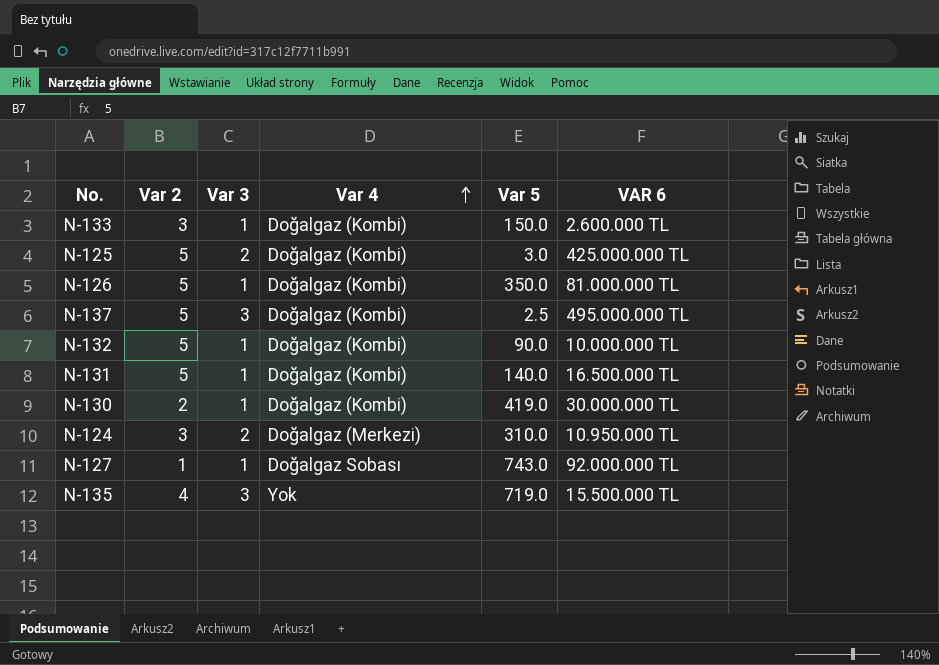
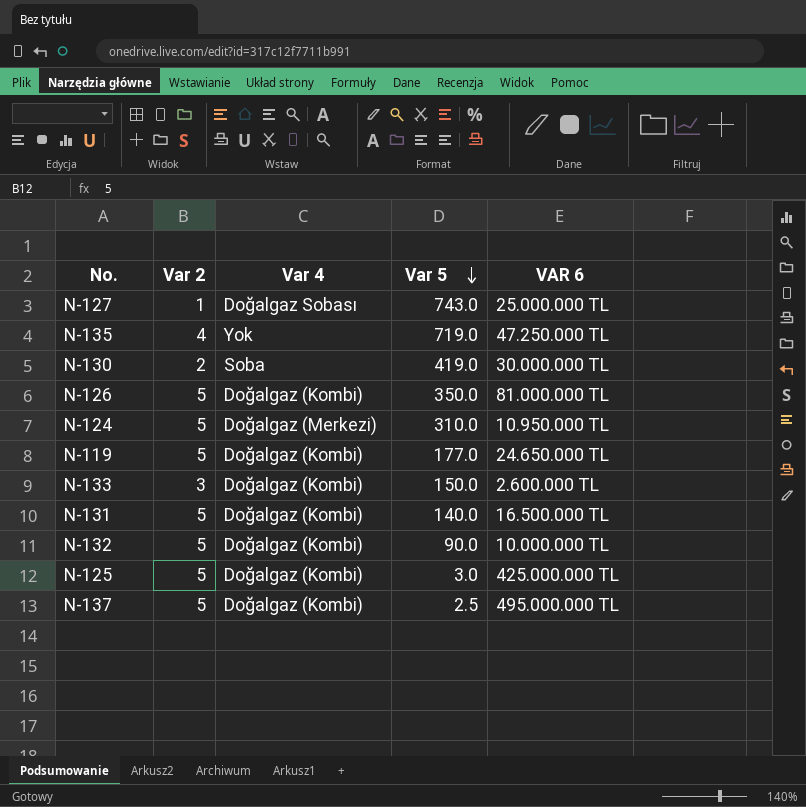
row order: Var 4 ascending -> Var 5 descending
column Var 3 | position: 3 -> none
N-127 | VAR 6: 92.000.000 TL -> 25.000.000 TL
N-135 | VAR 6: 15.500.000 TL -> 47.250.000 TL
N-130 | Var 4: Doğalgaz (Kombi) -> Soba
N-124 | Var 2: 3 -> 5
row N-119: none -> 5 | Doğalgaz (Kombi) | 177.0 | 24.650.000 TL

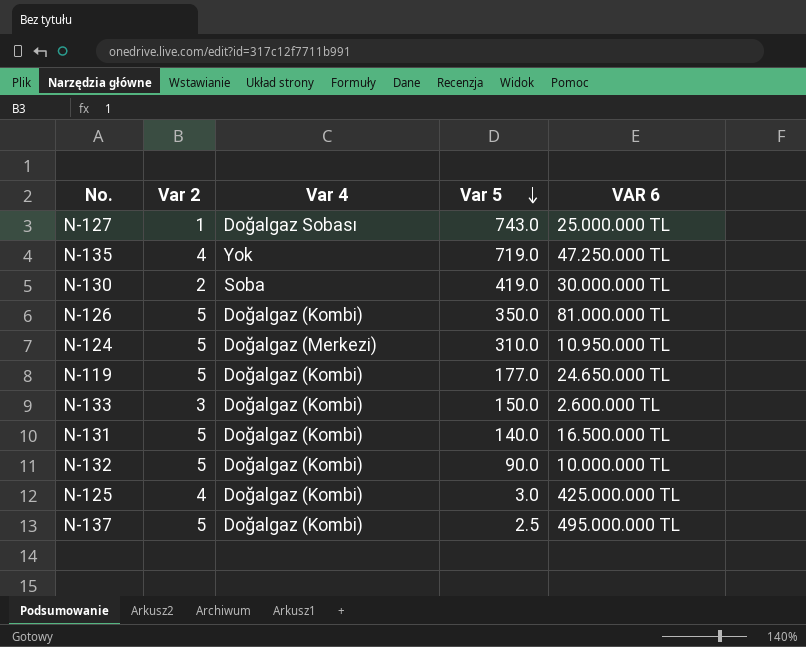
N-125 | Var 2: 5 -> 4

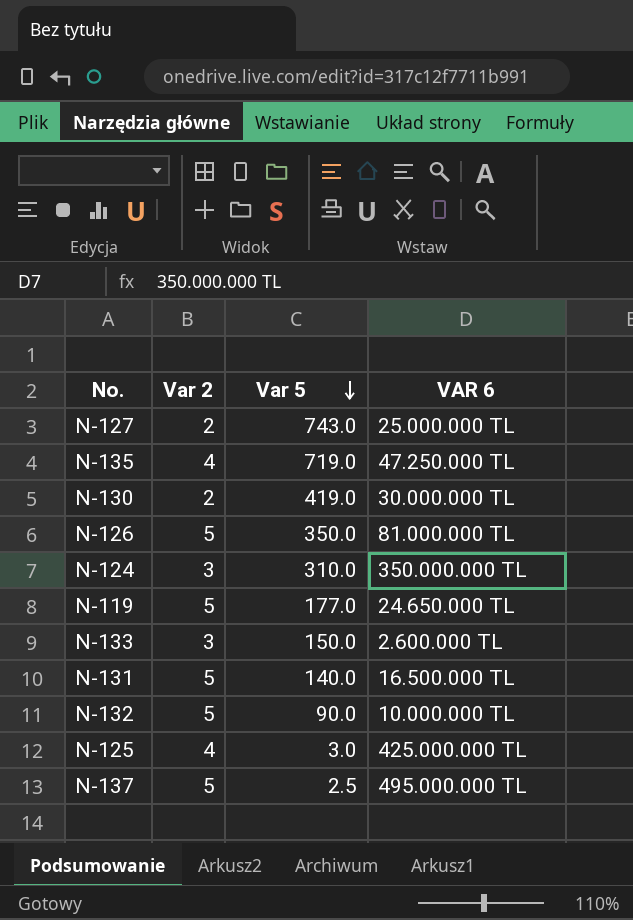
column Var 4 | position: 3 -> none
N-127 | Var 2: 1 -> 2
N-124 | Var 2: 5 -> 3
N-124 | VAR 6: 10.950.000 TL -> 350.000.000 TL

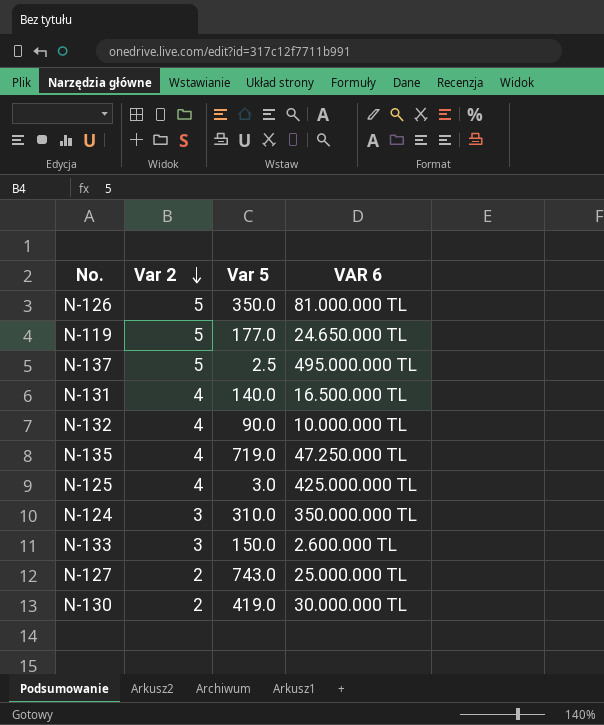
row order: Var 5 descending -> Var 2 descending
N-131 | Var 2: 5 -> 4
N-132 | Var 2: 5 -> 4

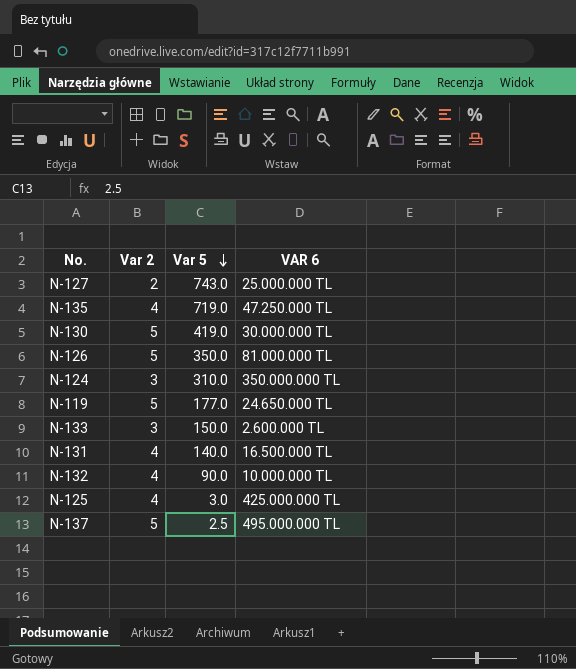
row order: Var 2 descending -> Var 5 descending
N-130 | Var 2: 2 -> 5

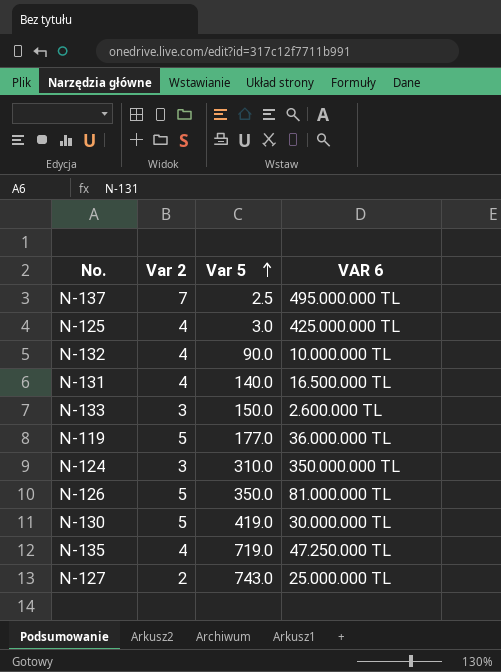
row order: Var 5 descending -> Var 5 ascending
N-137 | Var 2: 5 -> 7
N-119 | VAR 6: 24.650.000 TL -> 36.000.000 TL

